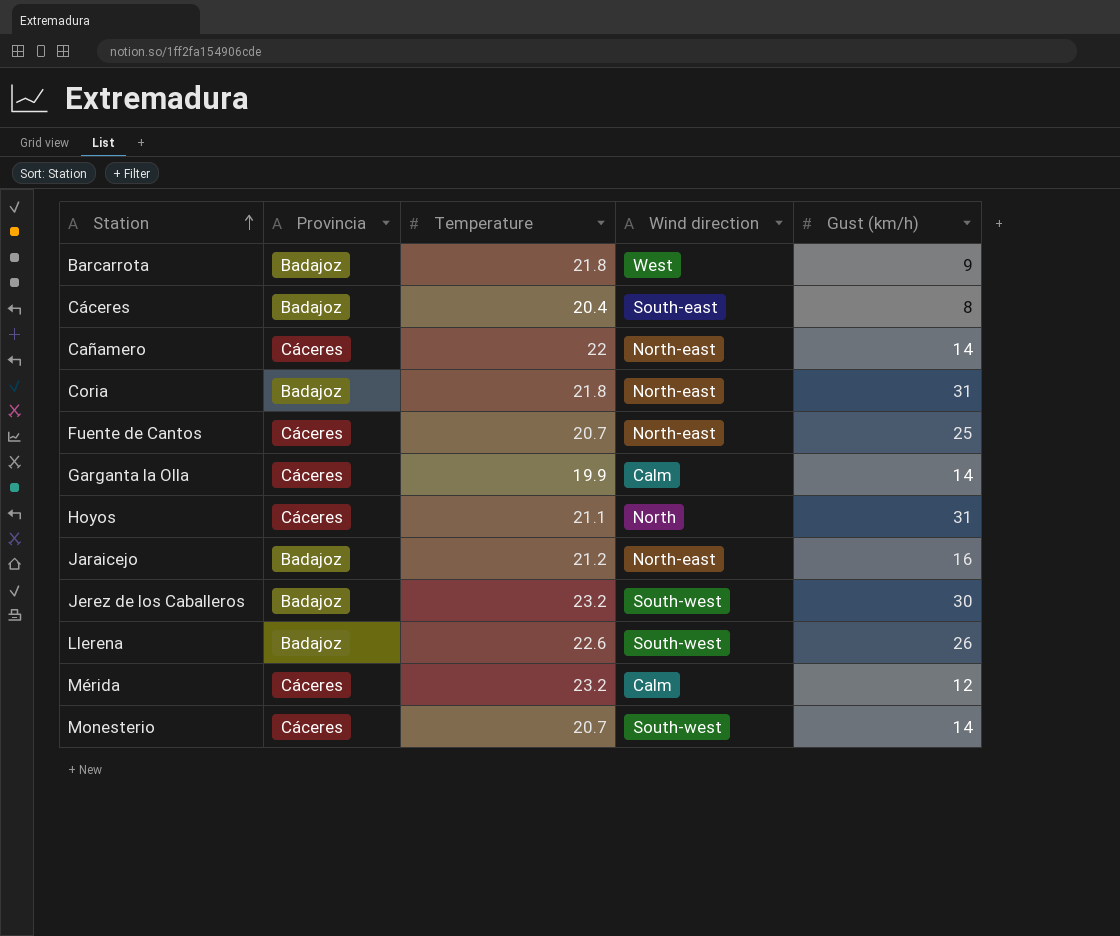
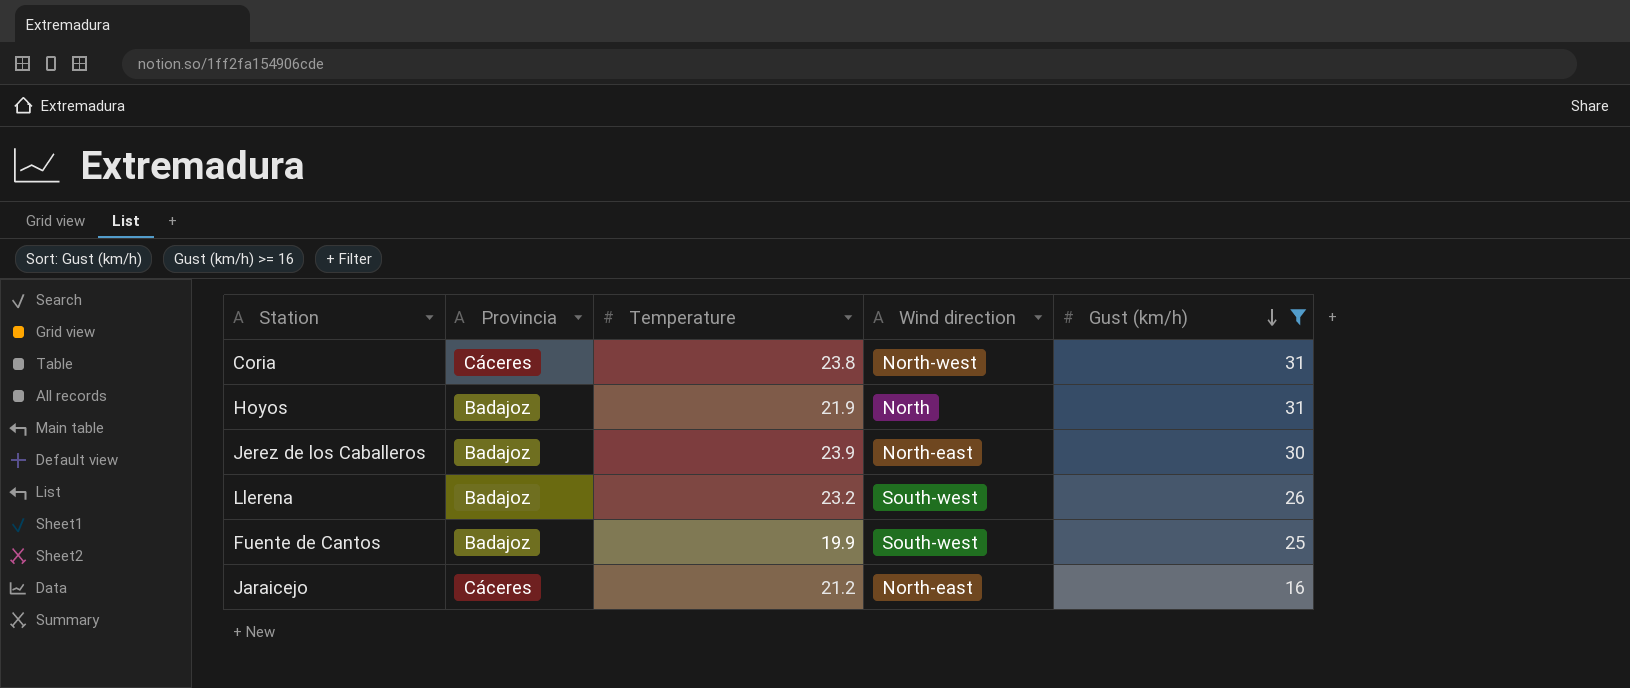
filter: none -> Gust (km/h) >= 16
row order: Station ascending -> Gust (km/h) descending
Coria | Provincia: Badajoz -> Cáceres
Coria | Temperature: 21.8 -> 23.8
Coria | Wind direction: North-east -> North-west
Hoyos | Provincia: Cáceres -> Badajoz
Hoyos | Temperature: 21.1 -> 21.9
Jerez de los Caballeros | Temperature: 23.2 -> 23.9
Jerez de los Caballeros | Wind direction: South-west -> North-east
Llerena | Temperature: 22.6 -> 23.2
Fuente de Cantos | Provincia: Cáceres -> Badajoz
Fuente de Cantos | Temperature: 20.7 -> 19.9
Fuente de Cantos | Wind direction: North-east -> South-west
Jaraicejo | Provincia: Badajoz -> Cáceres

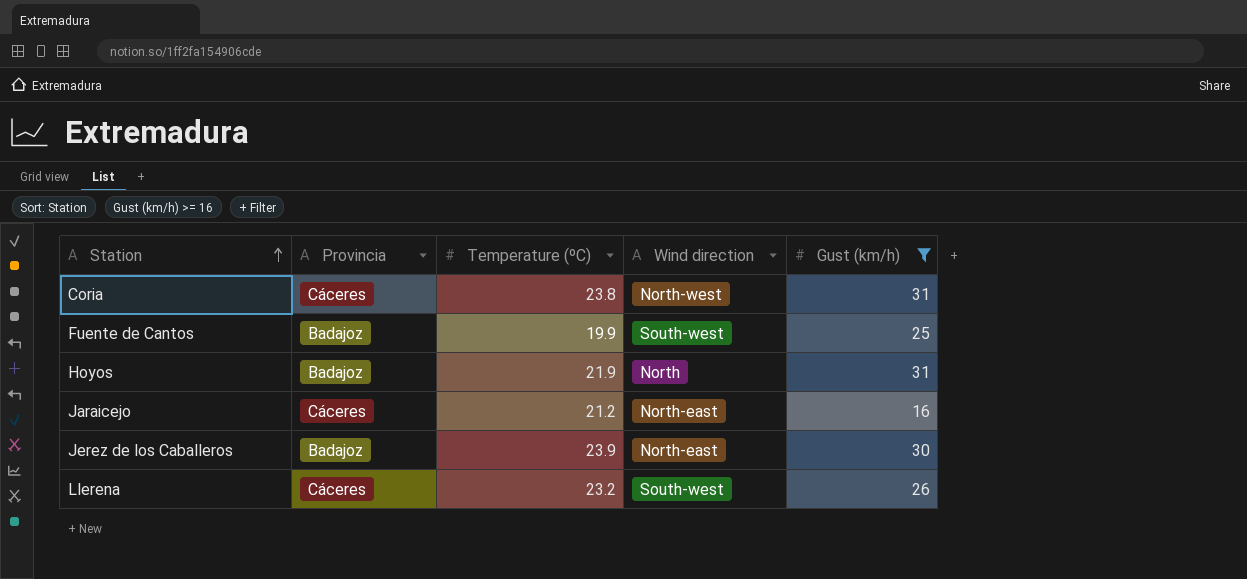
row order: Gust (km/h) descending -> Station ascending
column name: Temperature -> Temperature (ºC)
Llerena | Provincia: Badajoz -> Cáceres

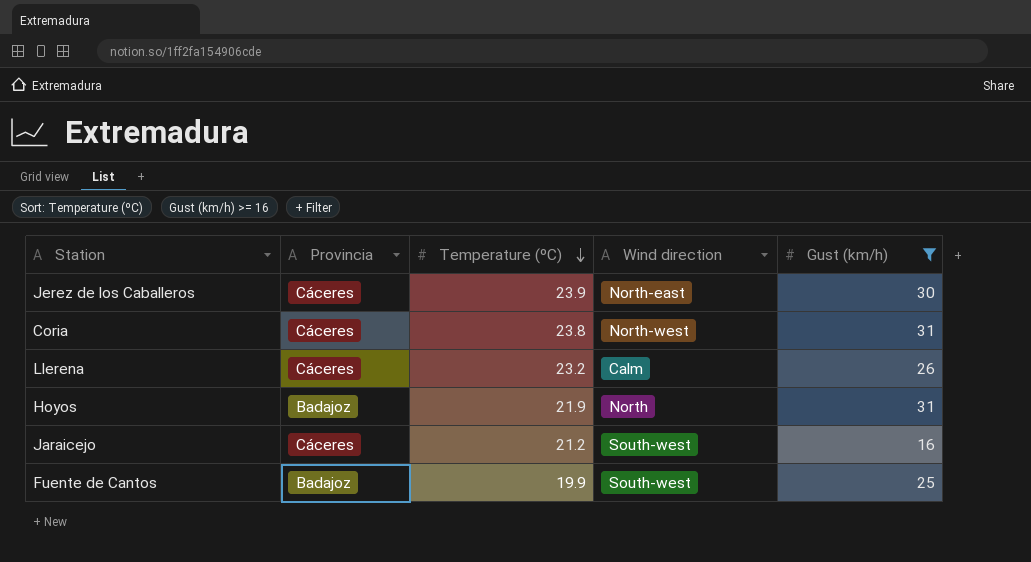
row order: Station ascending -> Temperature (ºC) descending
Jerez de los Caballeros | Provincia: Badajoz -> Cáceres
Llerena | Wind direction: South-west -> Calm
Jaraicejo | Wind direction: North-east -> South-west

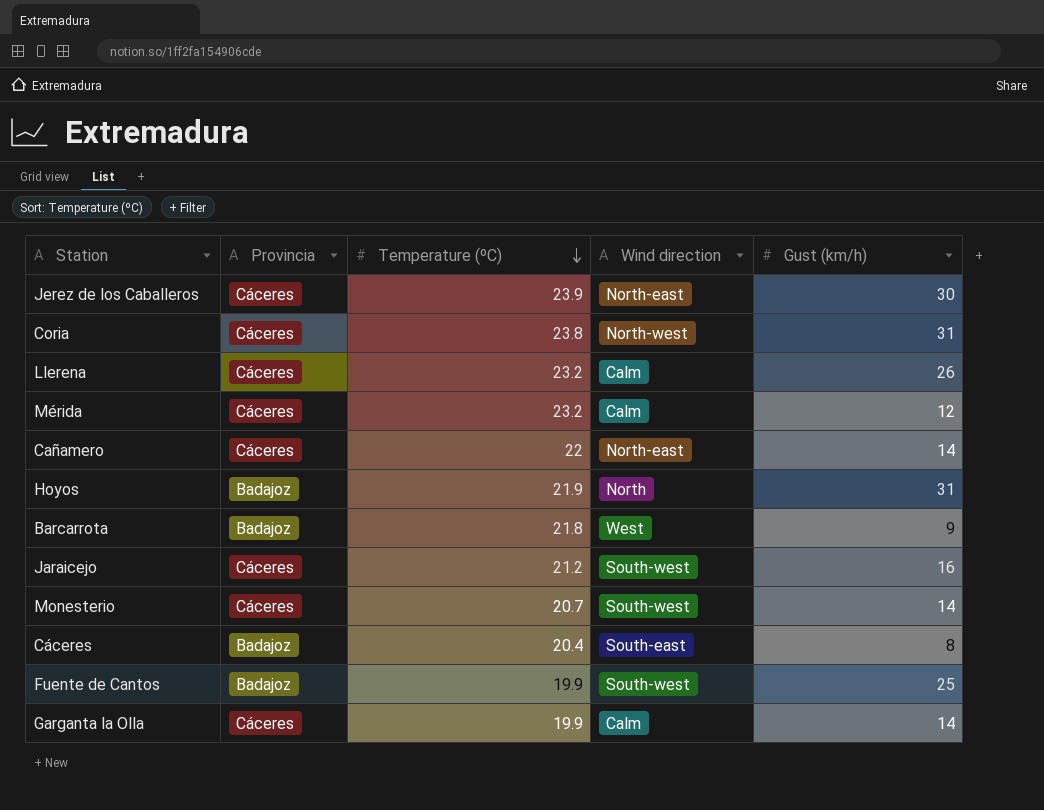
filter: Gust (km/h) >= 16 -> none

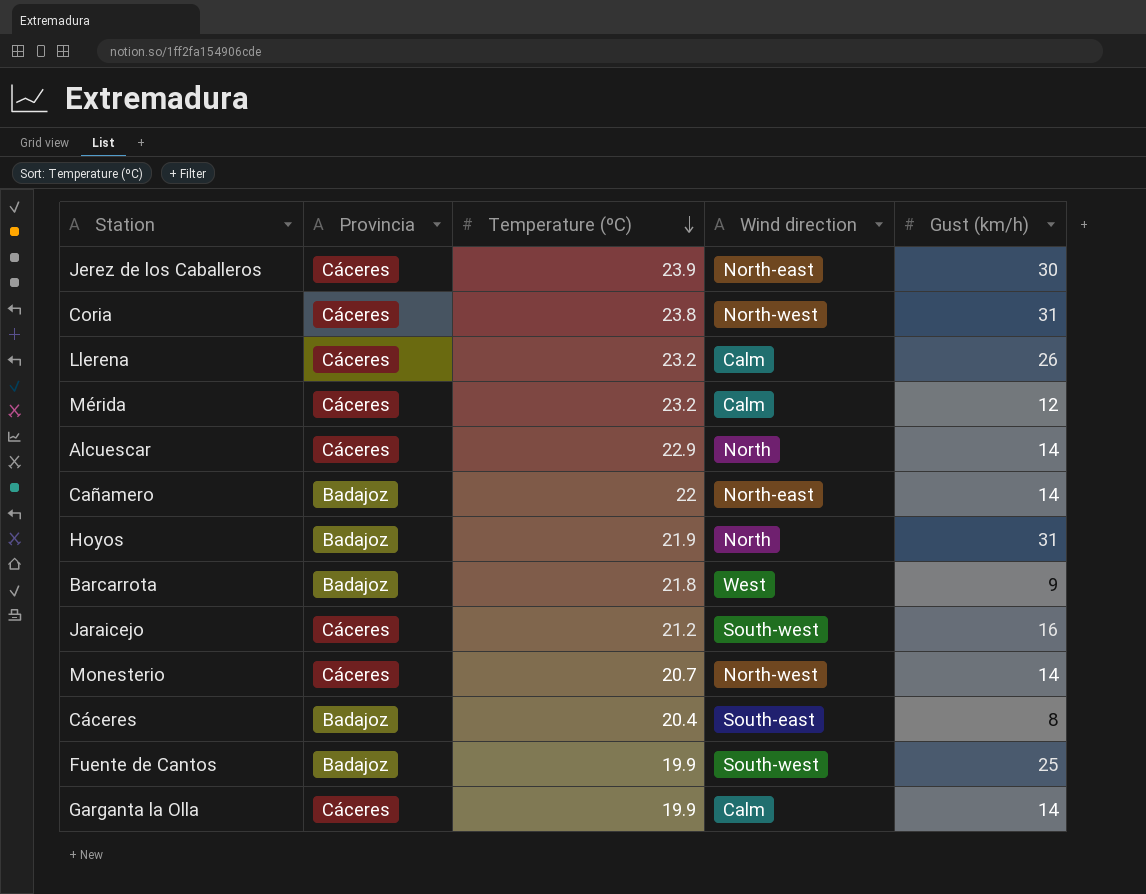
row Alcuescar: none -> Cáceres | 22.9 | North | 14
Cañamero | Provincia: Cáceres -> Badajoz
Monesterio | Wind direction: South-west -> North-west

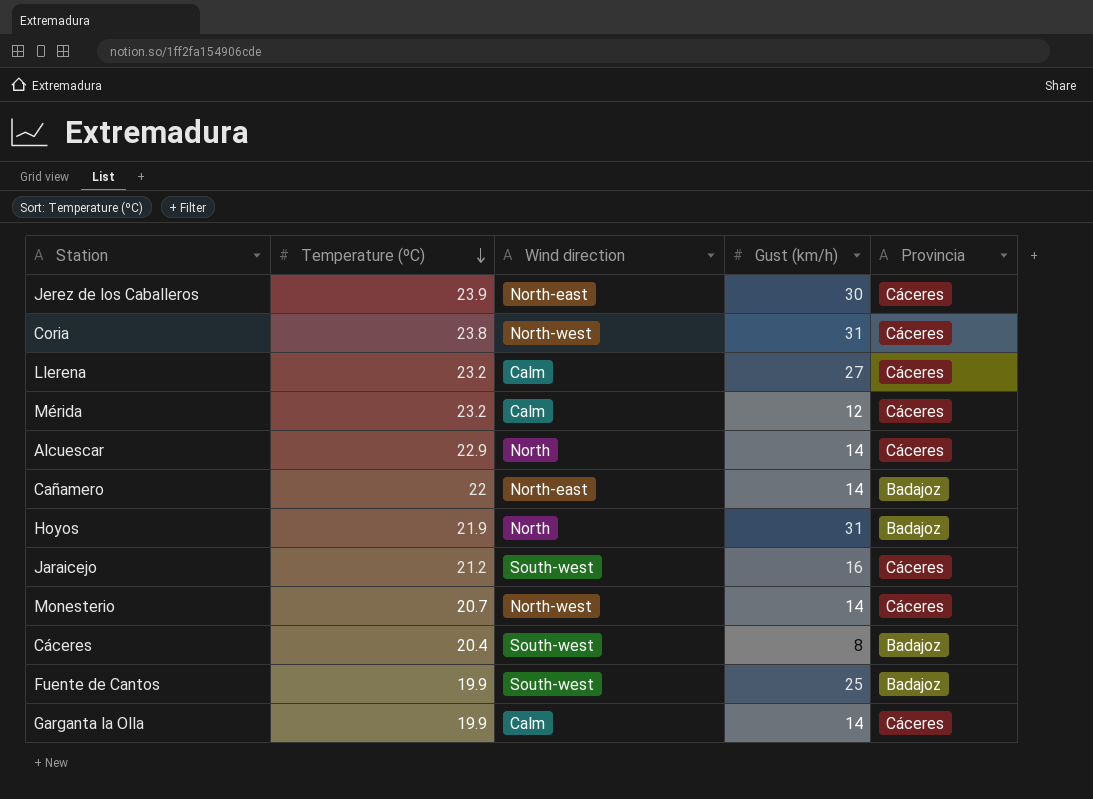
column Provincia | position: 2 -> 5
row Barcarrota: Badajoz | 21.8 | West | 9 -> none
Llerena | Gust (km/h): 26 -> 27
Cáceres | Wind direction: South-east -> South-west

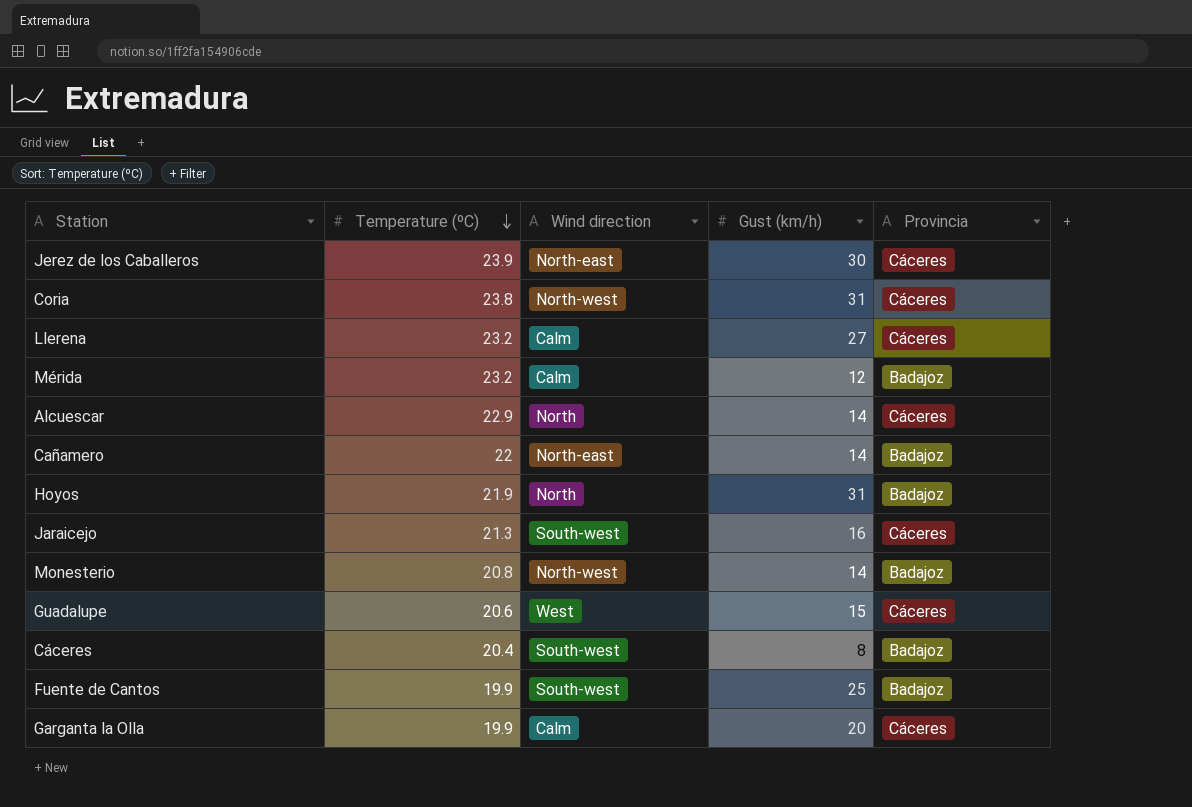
Mérida | Provincia: Cáceres -> Badajoz
Jaraicejo | Temperature (ºC): 21.2 -> 21.3
Monesterio | Temperature (ºC): 20.7 -> 20.8
Monesterio | Provincia: Cáceres -> Badajoz
row Guadalupe: none -> 20.6 | West | 15 | Cáceres
Garganta la Olla | Gust (km/h): 14 -> 20

